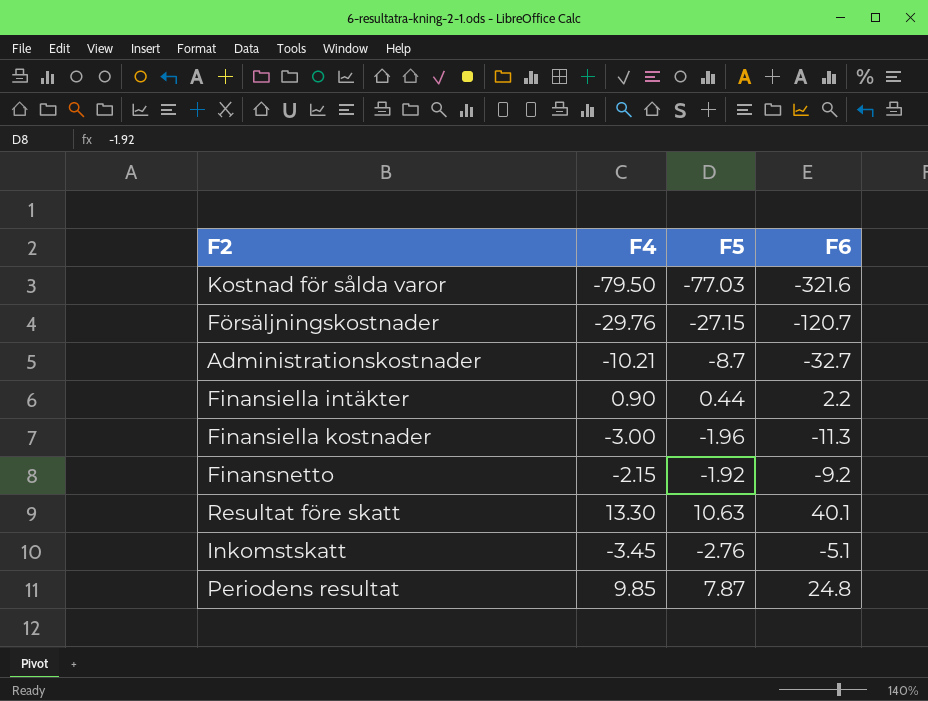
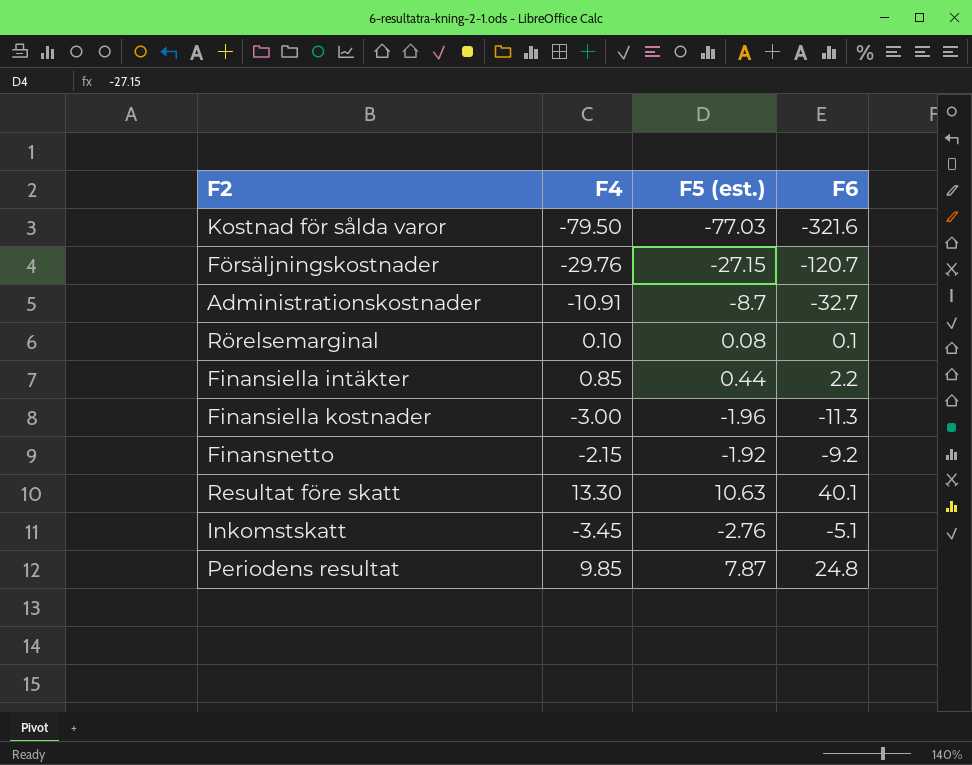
column name: F5 -> F5 (est.)
Administrationskostnader | F4: -10.21 -> -10.91
row Rörelsemarginal: none -> 0.10 | 0.08 | 0.1
Finansiella intäkter | F4: 0.90 -> 0.85

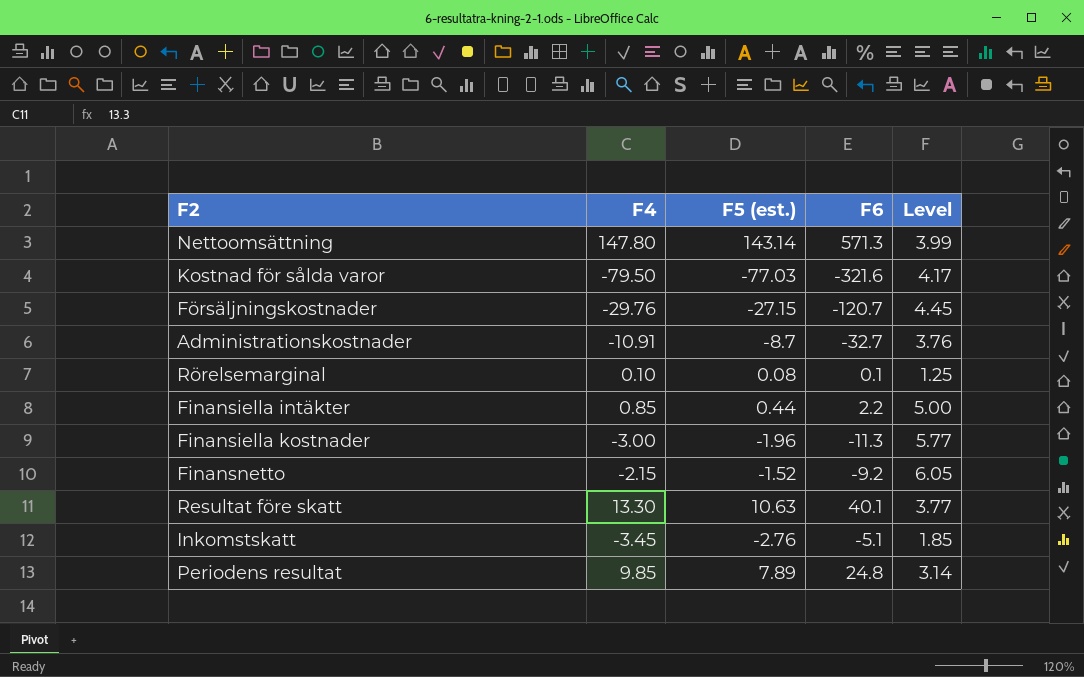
column Level | formula: none -> [F6] / [F5 (est.)]
row Nettoomsättning: none -> 147.80 | 143.14 | 571.3 | 3.99
Finansnetto | F5 (est.): -1.92 -> -1.52
Periodens resultat | F5 (est.): 7.87 -> 7.89

